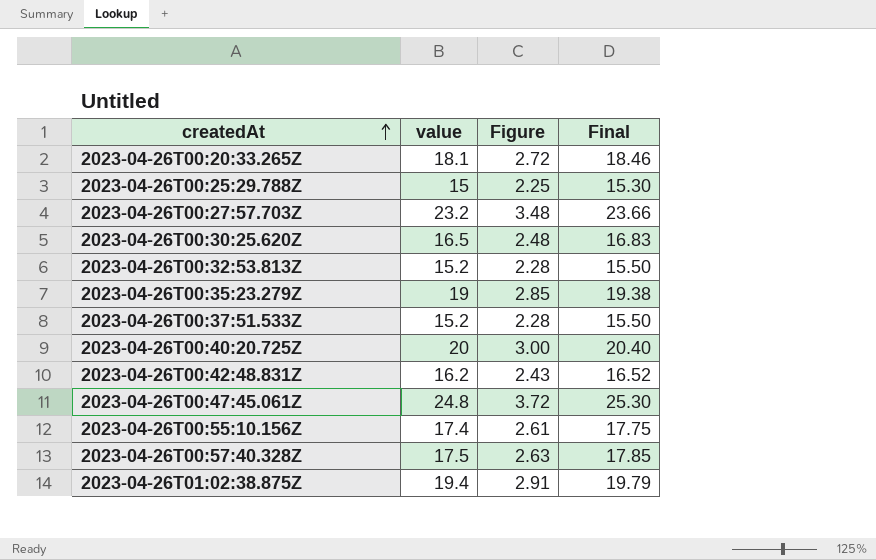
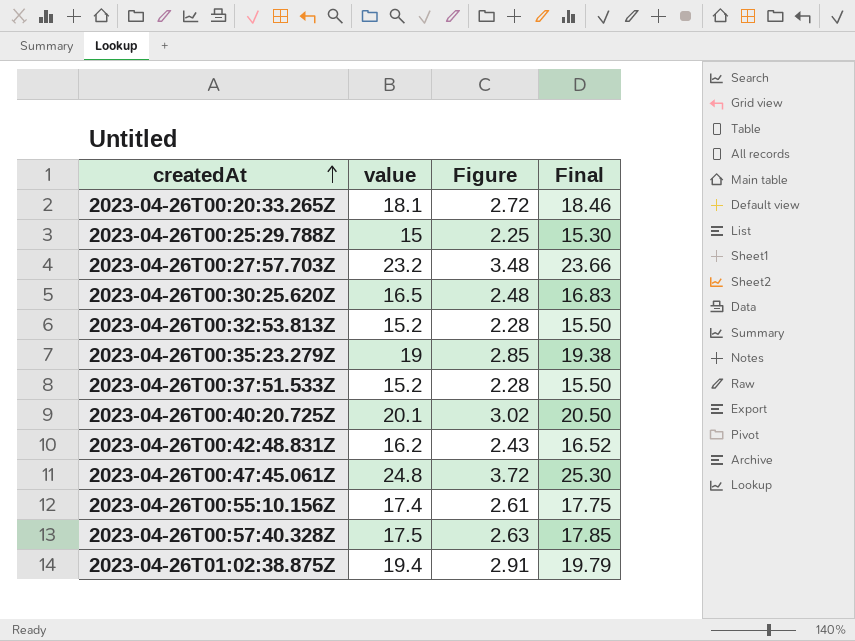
2023-04-26T00:40:20.725Z | value: 20 -> 20.1
2023-04-26T00:40:20.725Z | Figure: 3.00 -> 3.02
2023-04-26T00:40:20.725Z | Final: 20.40 -> 20.50

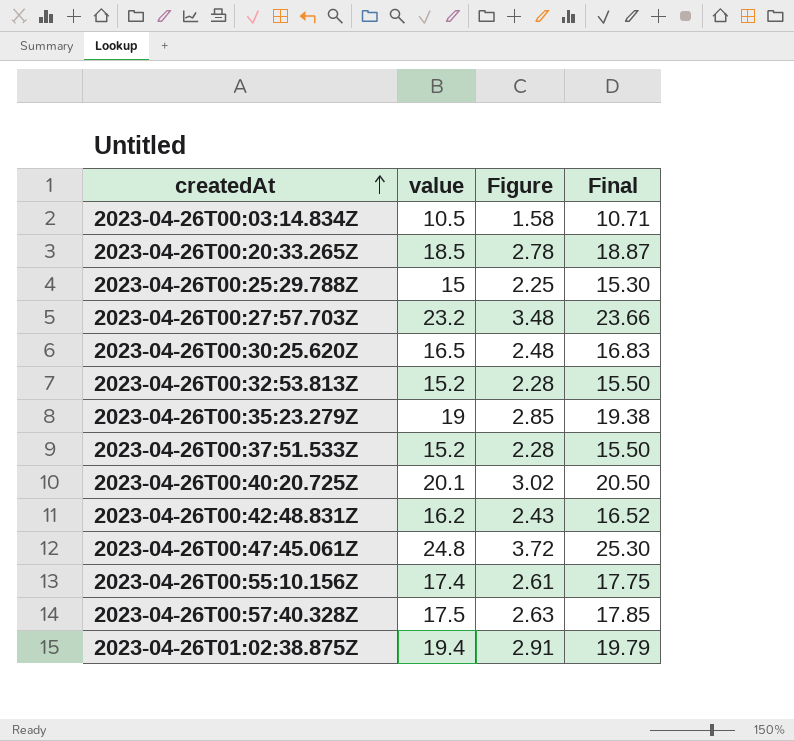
row 2023-04-26T00:03:14.834Z: none -> 10.5 | 1.58 | 10.71
2023-04-26T00:20:33.265Z | value: 18.1 -> 18.5
2023-04-26T00:20:33.265Z | Figure: 2.72 -> 2.78
2023-04-26T00:20:33.265Z | Final: 18.46 -> 18.87

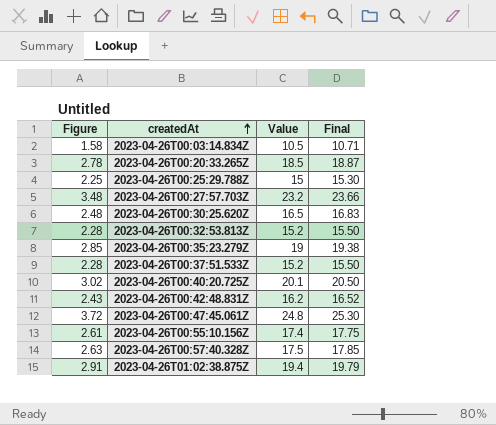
column Figure | position: 3 -> 1
column name: value -> Value

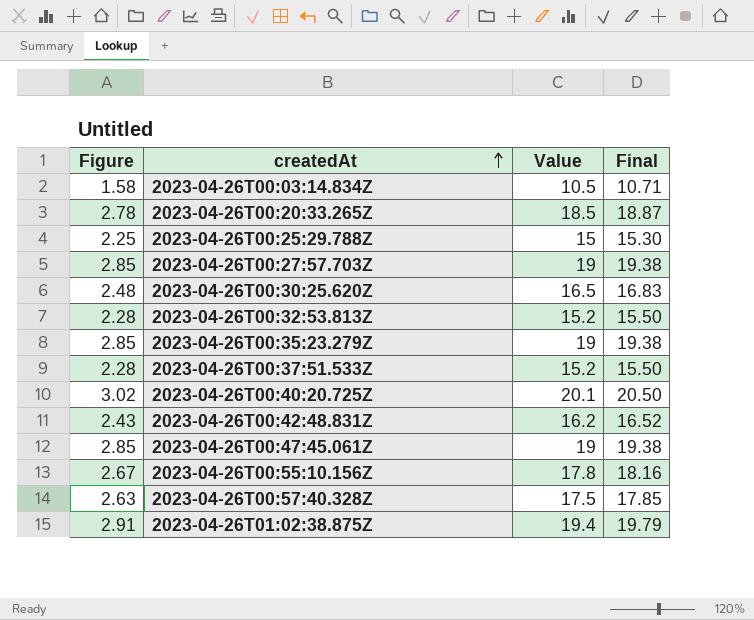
2023-04-26T00:27:57.703Z | Figure: 3.48 -> 2.85
2023-04-26T00:27:57.703Z | Value: 23.2 -> 19
2023-04-26T00:27:57.703Z | Final: 23.66 -> 19.38
2023-04-26T00:47:45.061Z | Figure: 3.72 -> 2.85
2023-04-26T00:47:45.061Z | Value: 24.8 -> 19
2023-04-26T00:47:45.061Z | Final: 25.30 -> 19.38
2023-04-26T00:55:10.156Z | Figure: 2.61 -> 2.67
2023-04-26T00:55:10.156Z | Value: 17.4 -> 17.8
2023-04-26T00:55:10.156Z | Final: 17.75 -> 18.16

